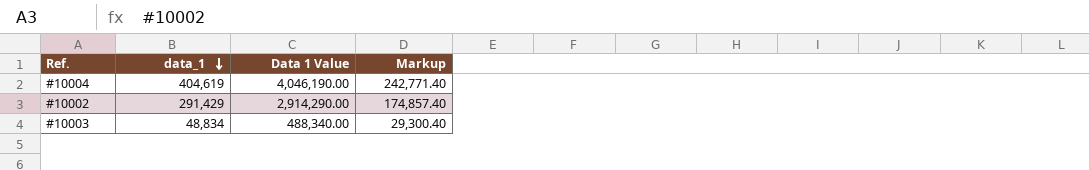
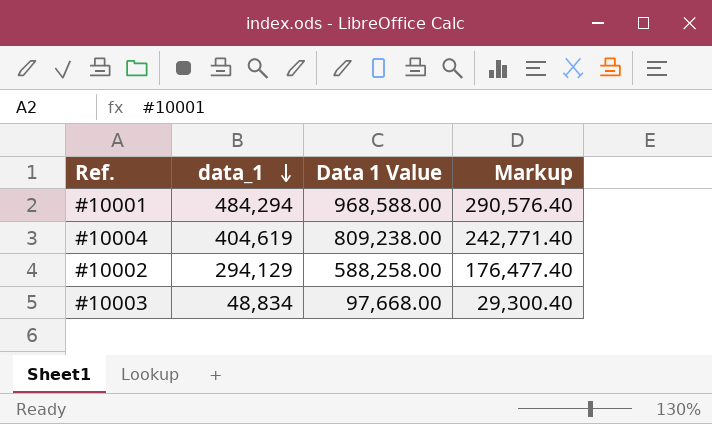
column Data 1 Value | formula: [data_1] * 10 -> [data_1] * 2
row #10001: none -> 484,294 | 968,588.00 | 290,576.40
#10002 | data_1: 291,429 -> 294,129
#10002 | Markup: 174,857.40 -> 176,477.40

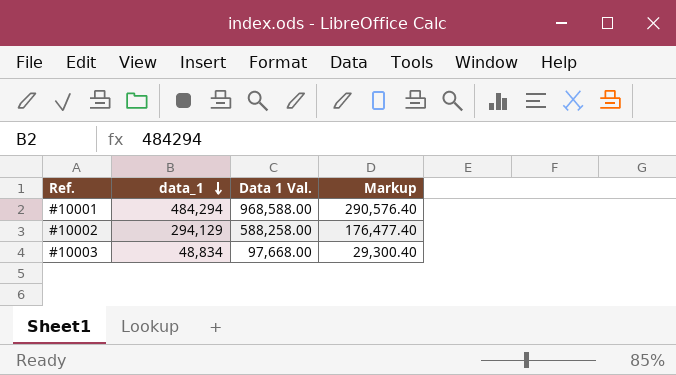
column name: Data 1 Value -> Data 1 Val.
row #10004: 404,619 | 809,238.00 | 242,771.40 -> none

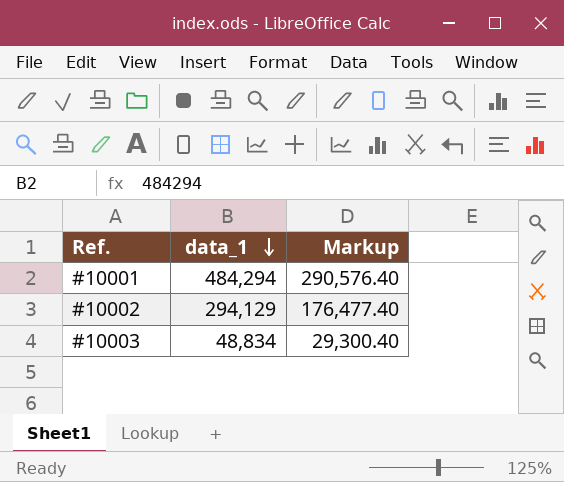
column Data 1 Val. | formula: [data_1] * 2 -> none

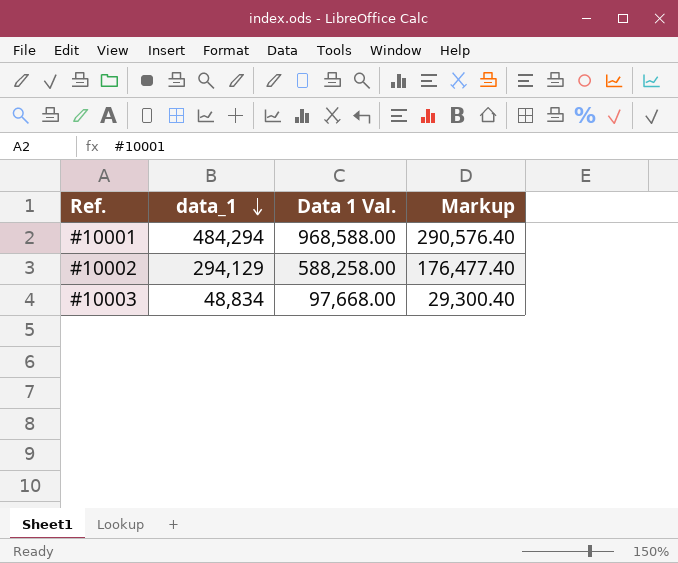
column Data 1 Val. | formula: none -> [data_1] * 2

